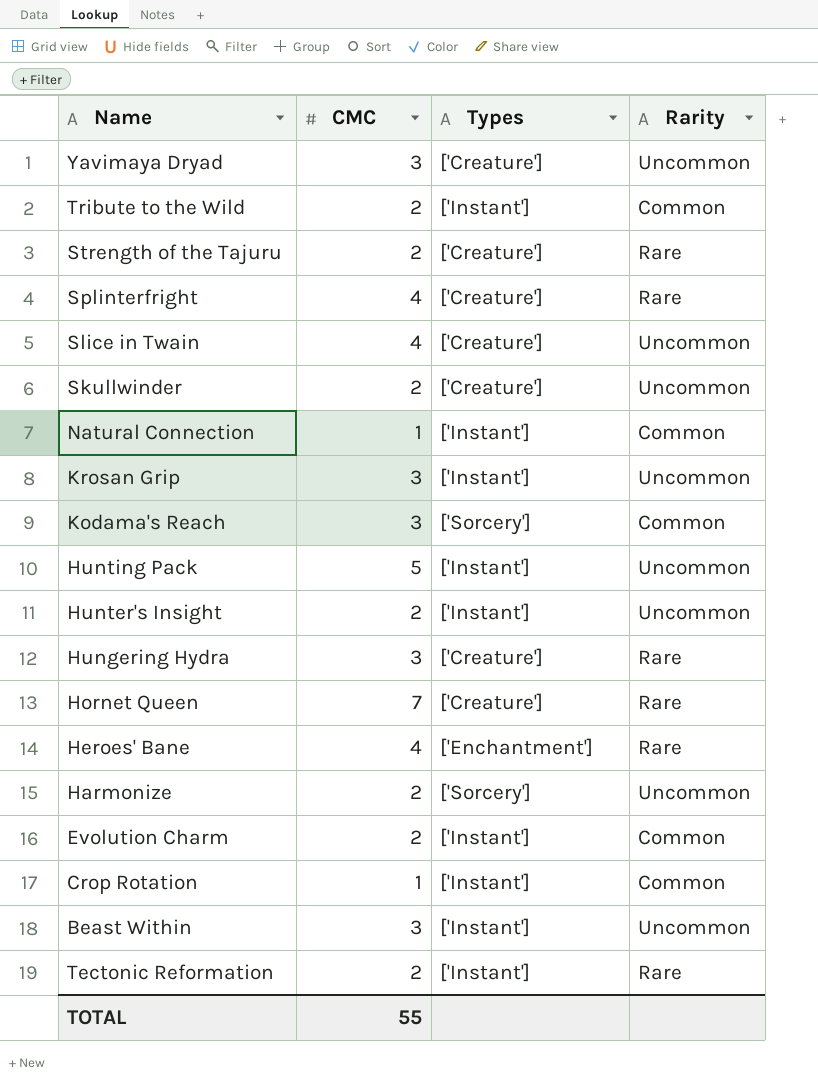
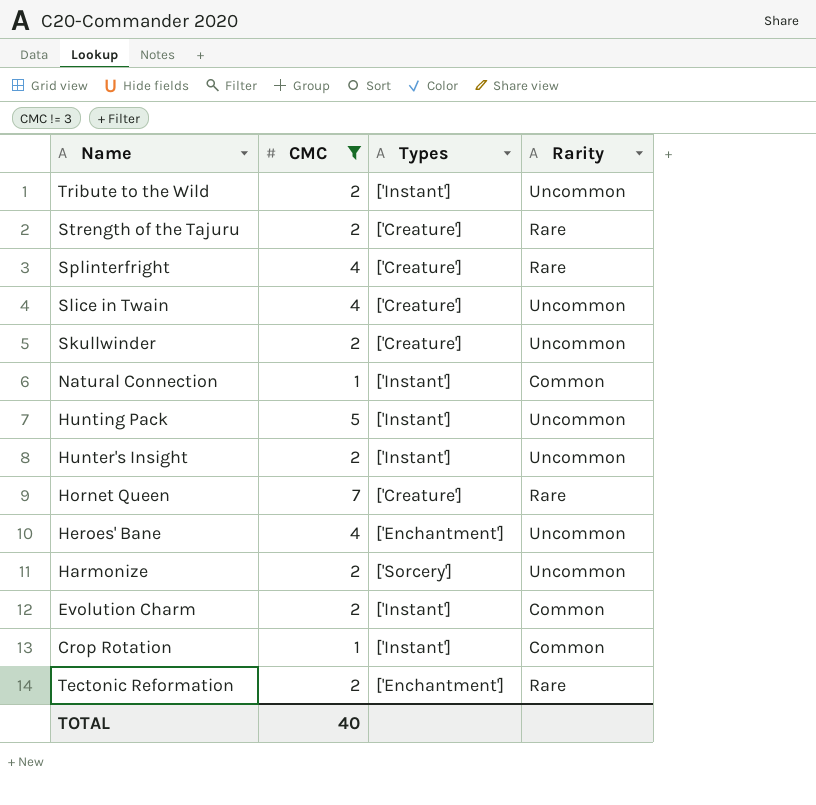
filter: none -> CMC != 3
Tribute to the Wild | Rarity: Common -> Uncommon
Heroes' Bane | Rarity: Rare -> Uncommon
Tectonic Reformation | Types: ['Instant'] -> ['Enchantment']
TOTAL | CMC: 55 -> 40

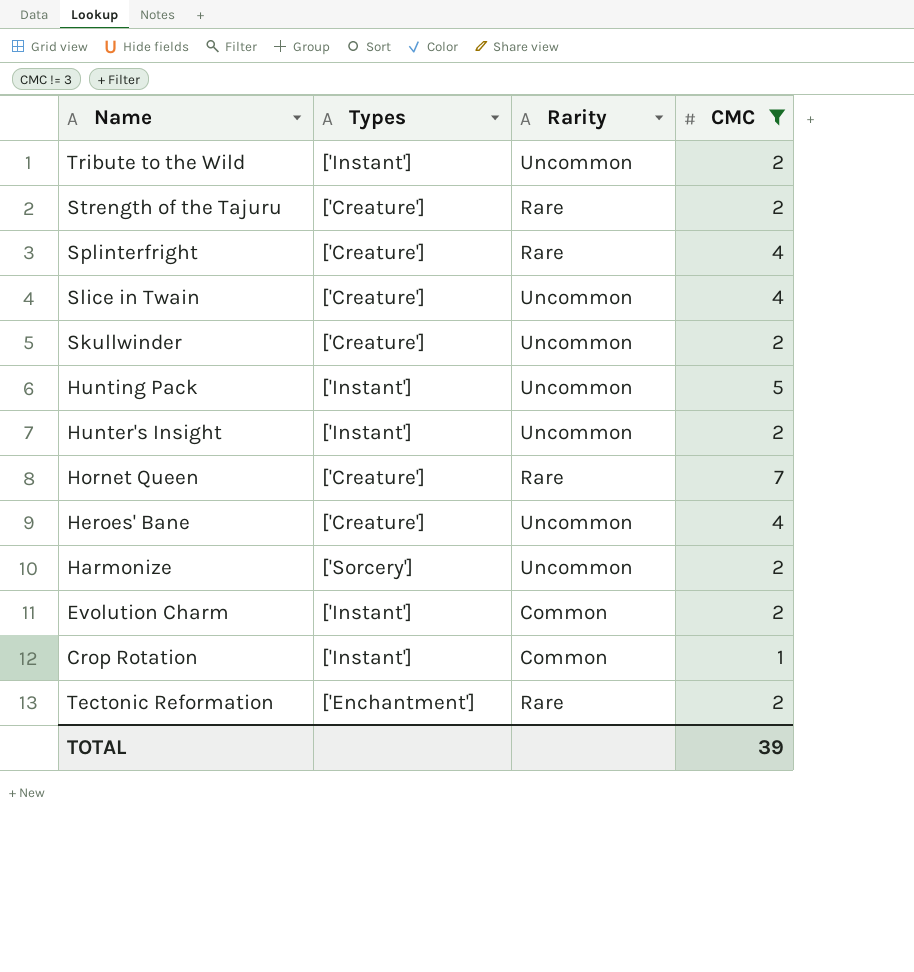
column CMC | position: 2 -> 4
row Natural Connection: 1 | ['Instant'] | Common -> none
Heroes' Bane | Types: ['Enchantment'] -> ['Creature']
TOTAL | CMC: 40 -> 39

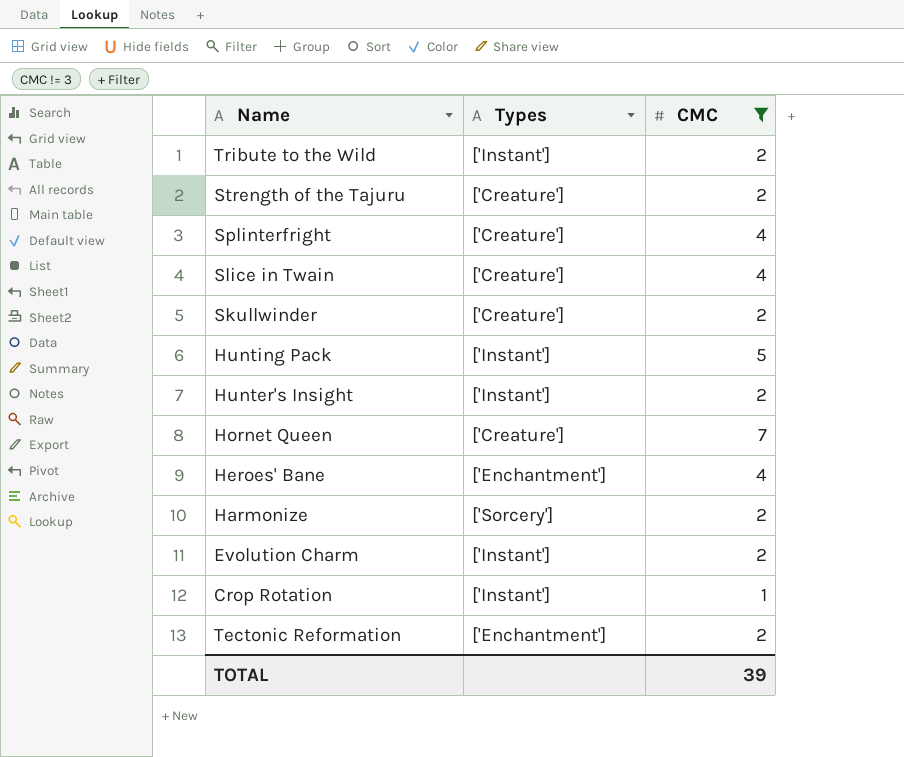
column Rarity | position: 3 -> none
Heroes' Bane | Types: ['Creature'] -> ['Enchantment']

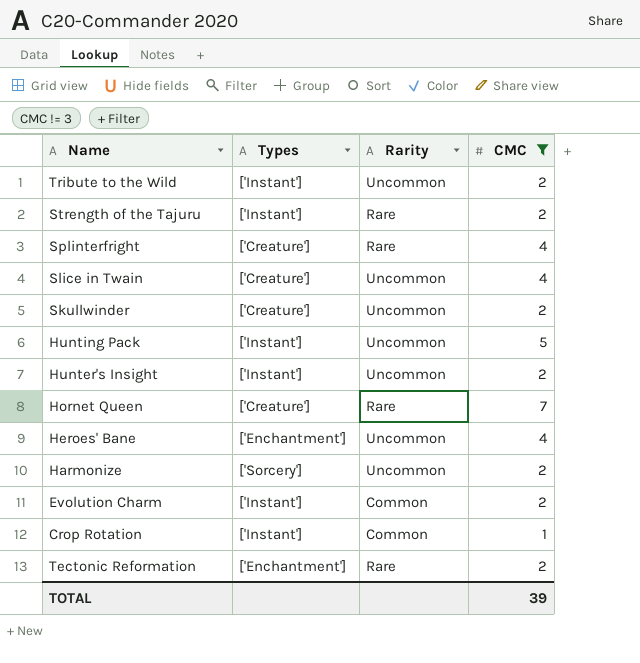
column Rarity | position: none -> 3
Strength of the Tajuru | Types: ['Creature'] -> ['Instant']

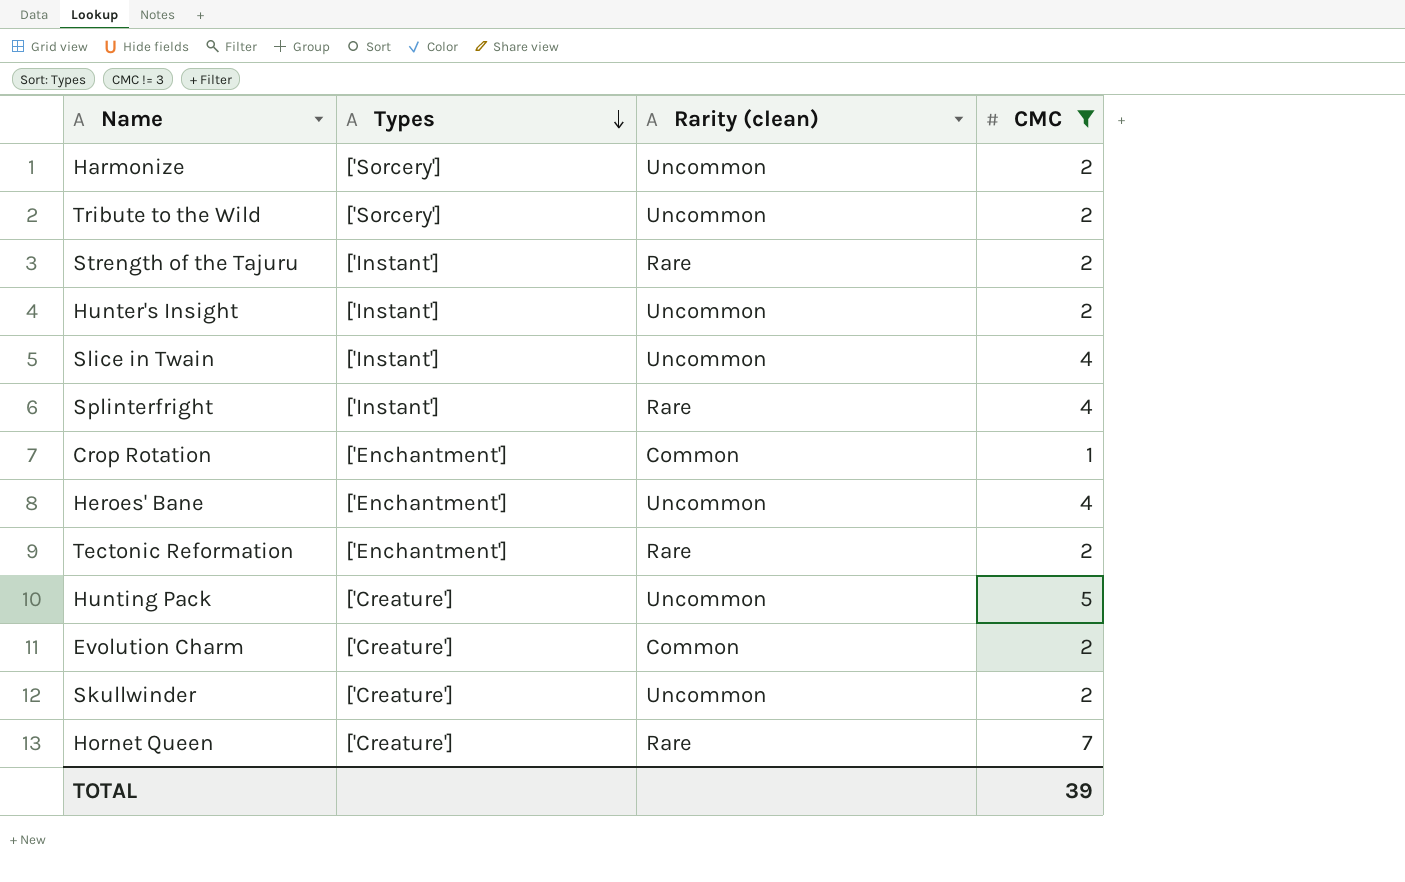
row order: none -> Types descending
column name: Rarity -> Rarity (clean)
Tribute to the Wild | Types: ['Instant'] -> ['Sorcery']
Slice in Twain | Types: ['Creature'] -> ['Instant']
Splinterfright | Types: ['Creature'] -> ['Instant']
Crop Rotation | Types: ['Instant'] -> ['Enchantment']
Hunting Pack | Types: ['Instant'] -> ['Creature']
Evolution Charm | Types: ['Instant'] -> ['Creature']

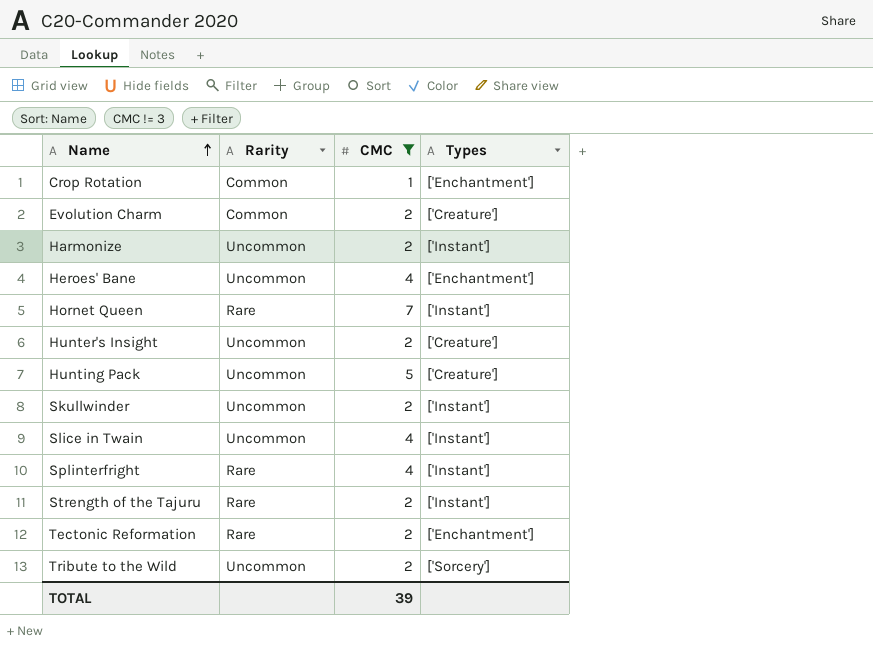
row order: Types descending -> Name ascending
column name: Rarity (clean) -> Rarity
column Types | position: 2 -> 4
Harmonize | Types: ['Sorcery'] -> ['Instant']
Hornet Queen | Types: ['Creature'] -> ['Instant']
Hunter's Insight | Types: ['Instant'] -> ['Creature']
Skullwinder | Types: ['Creature'] -> ['Instant']

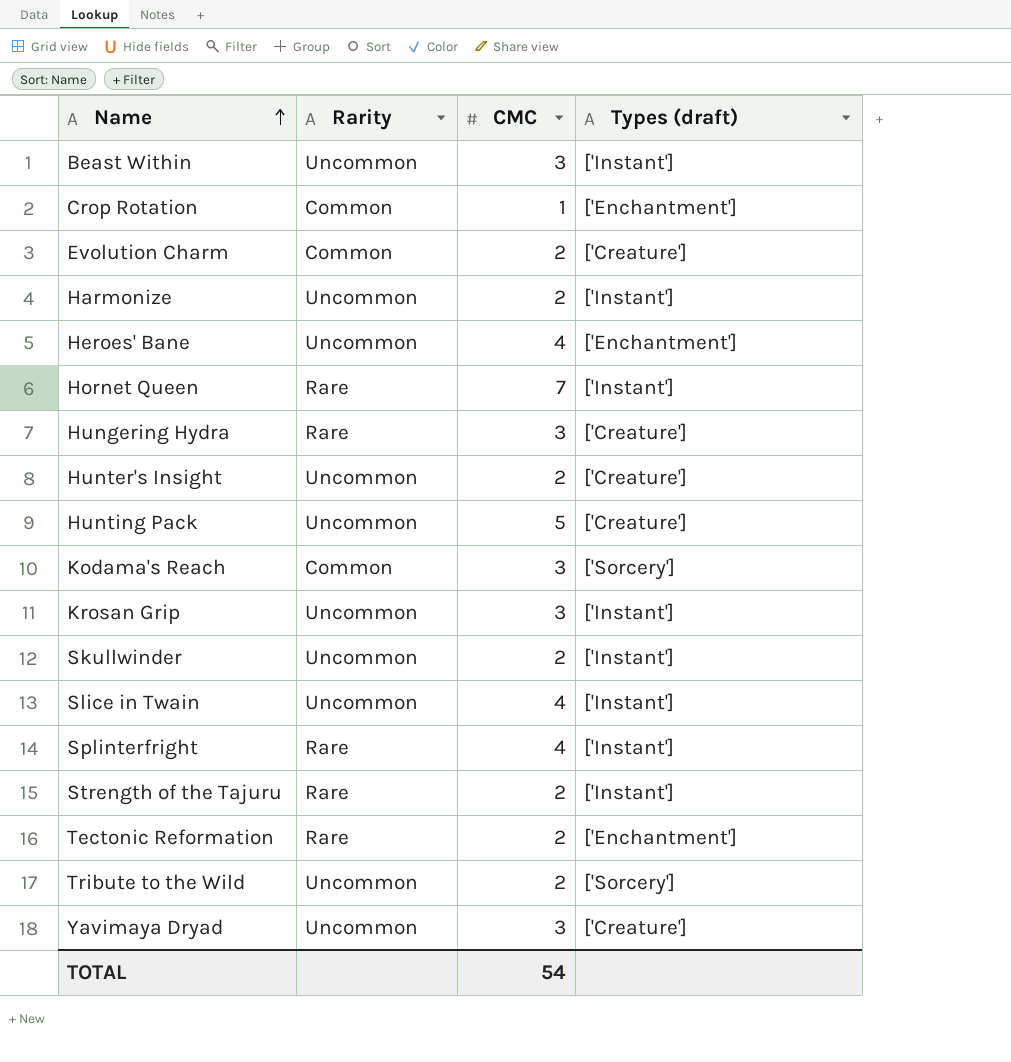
filter: CMC != 3 -> none
column name: Types -> Types (draft)
TOTAL | CMC: 39 -> 54

